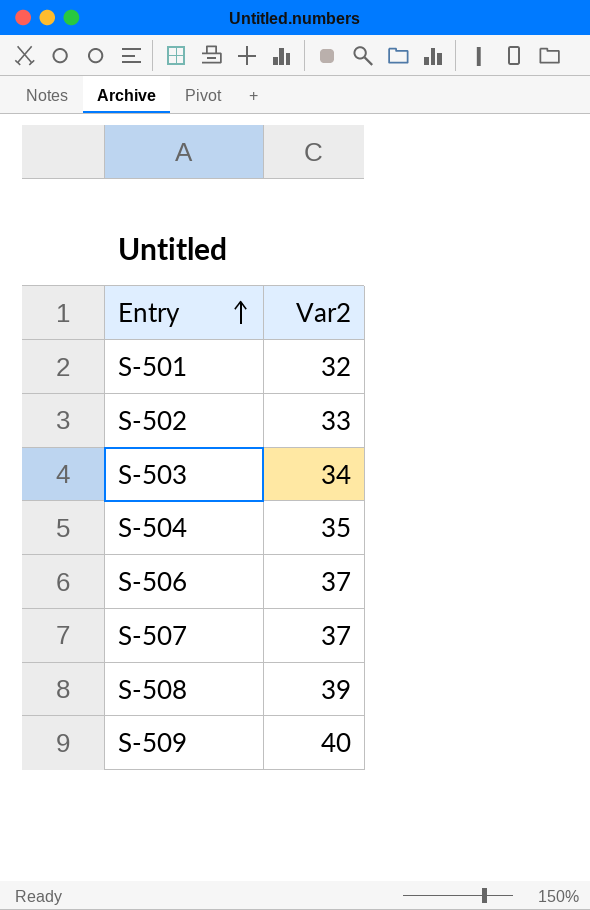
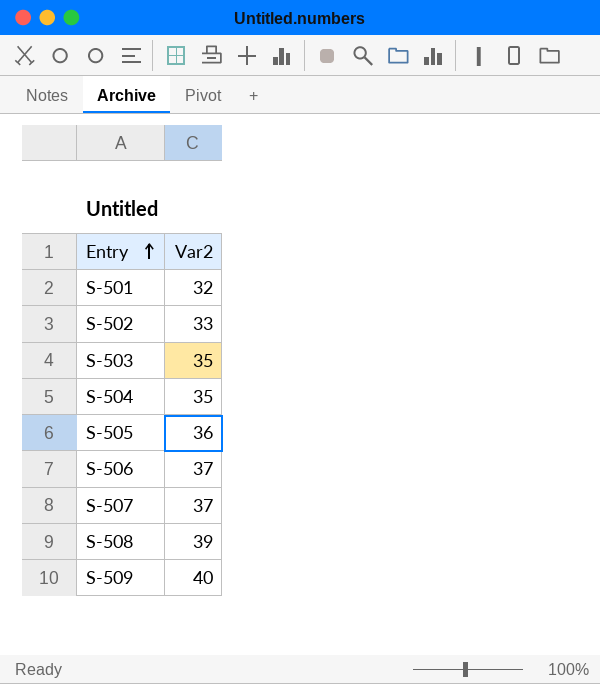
S-503 | Var2: 34 -> 35
row S-505: none -> 36

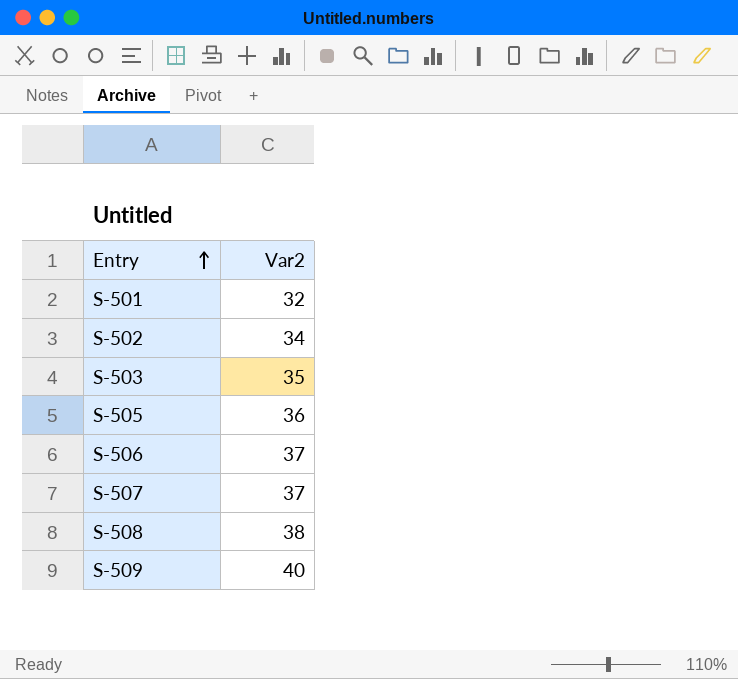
row S-504: 35 -> none
S-502 | Var2: 33 -> 34
S-508 | Var2: 39 -> 38

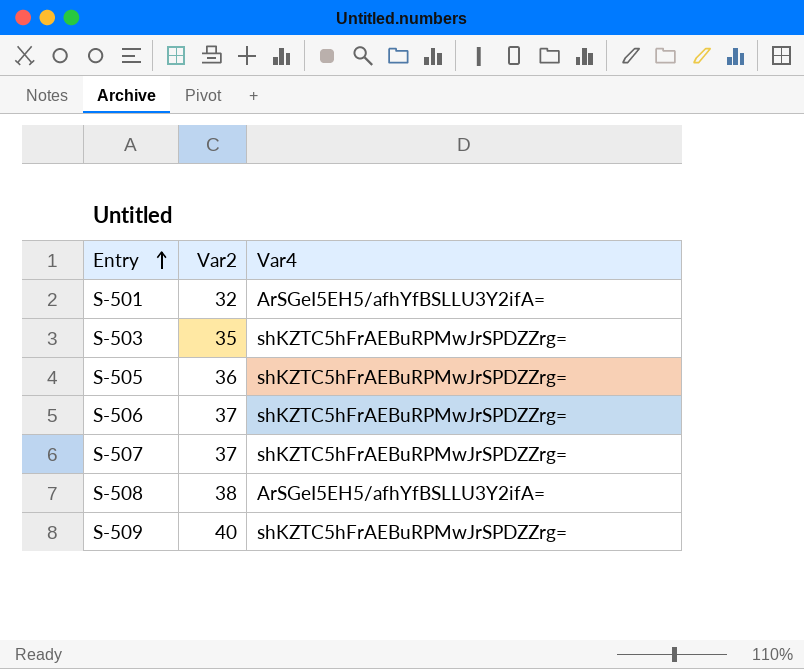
column Var4 | position: none -> 3
row S-502: 34 -> none

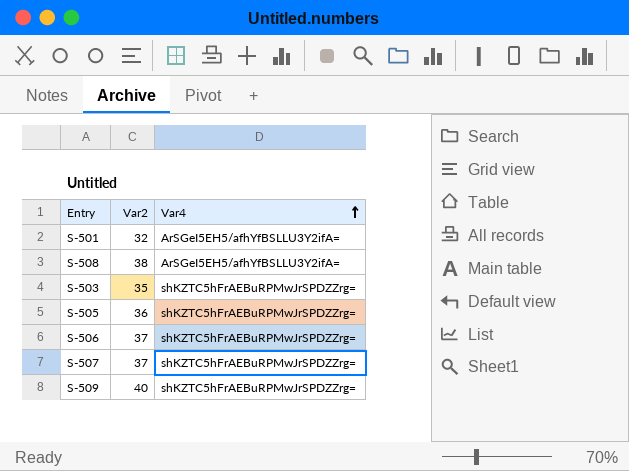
row order: Entry ascending -> Var4 ascending

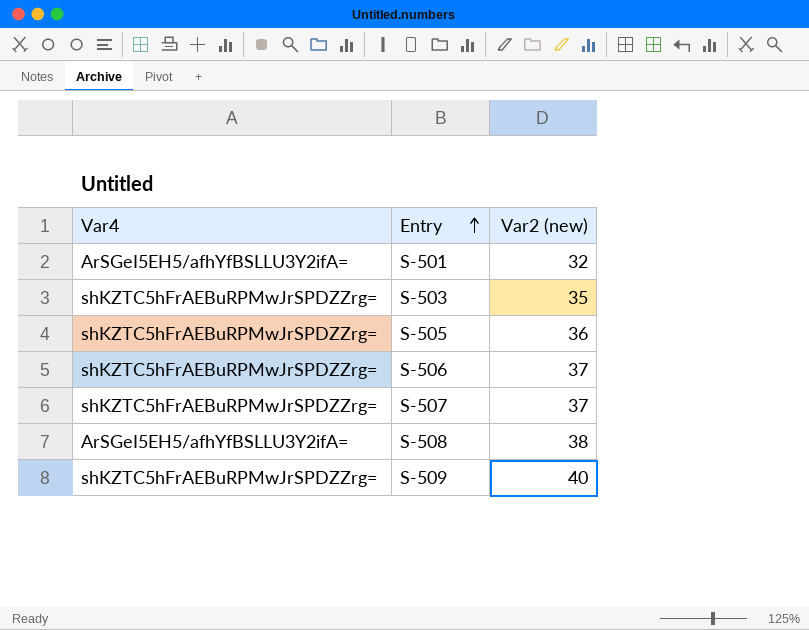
row order: Var4 ascending -> Entry ascending
column Var4 | position: 3 -> 1
column name: Var2 -> Var2 (new)

